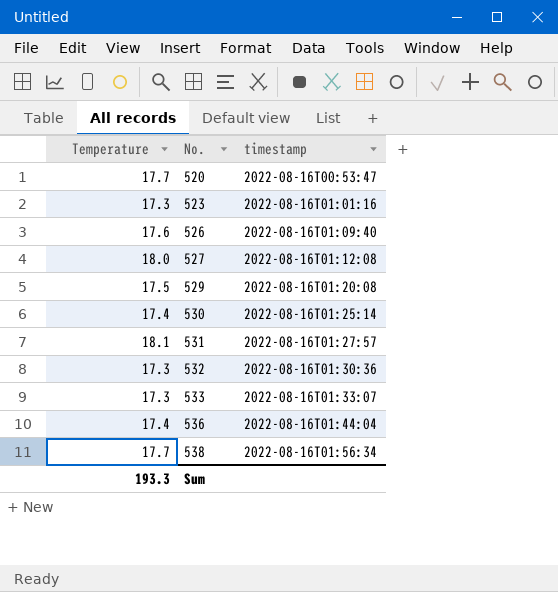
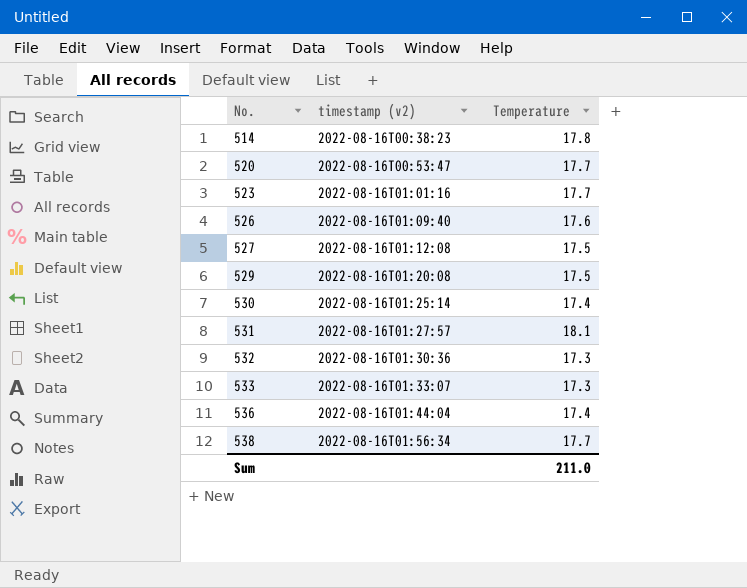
column name: timestamp -> timestamp (v2)
column Temperature | position: 1 -> 3
row 514: none -> 2022-08-16T00:38:23 | 17.8
523 | Temperature: 17.3 -> 17.7
527 | Temperature: 18.0 -> 17.5
Sum | Temperature: 193.3 -> 211.0

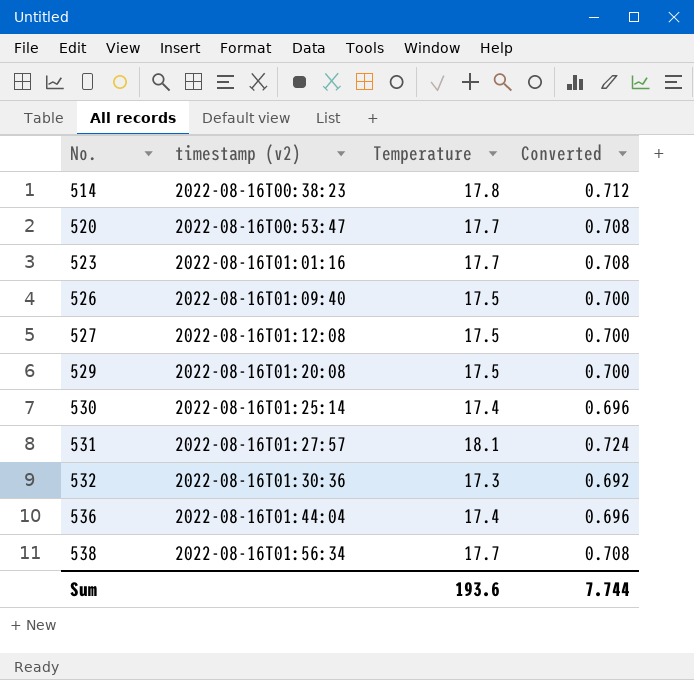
column Converted | formula: none -> [Temperature] * 0.04
row 533: 2022-08-16T01:33:07 | 17.3 -> none
526 | Temperature: 17.6 -> 17.5
Sum | Temperature: 211.0 -> 193.6

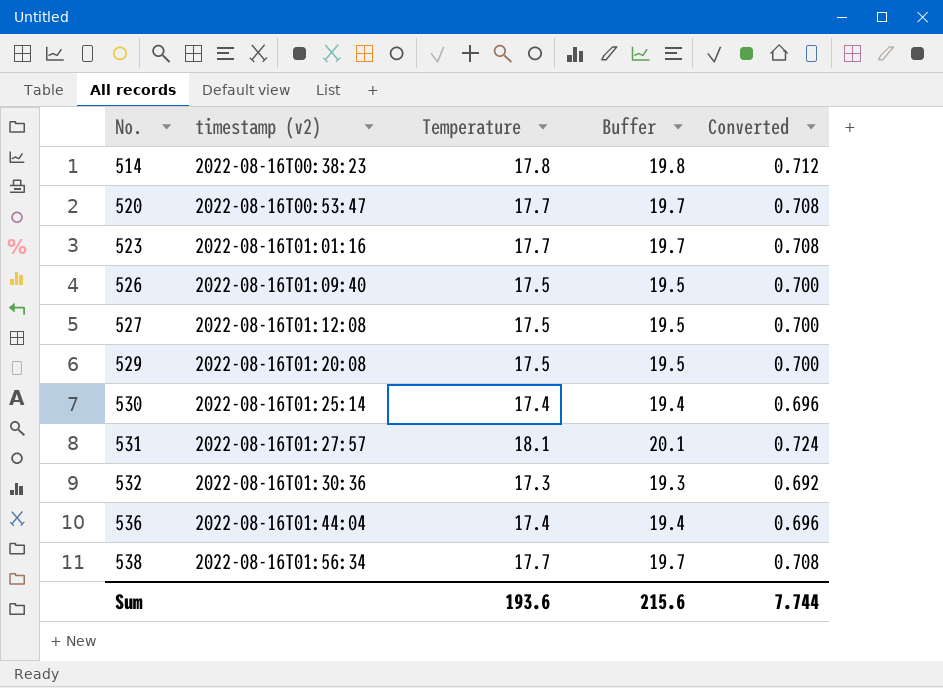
column Buffer | formula: none -> [Temperature] + 2

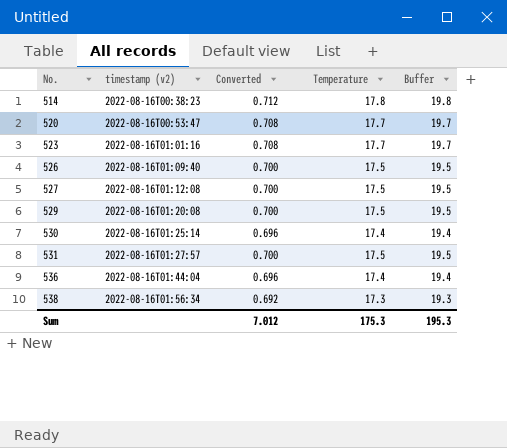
column Converted | position: 5 -> 3
row 532: 2022-08-16T01:30:36 | 17.3 | 19.3 | 0.692 -> none
531 | Converted: 0.724 -> 0.700
531 | Temperature: 18.1 -> 17.5
531 | Buffer: 20.1 -> 19.5
538 | Converted: 0.708 -> 0.692
538 | Temperature: 17.7 -> 17.3
538 | Buffer: 19.7 -> 19.3
Sum | Converted: 7.744 -> 7.012
Sum | Temperature: 193.6 -> 175.3
Sum | Buffer: 215.6 -> 195.3

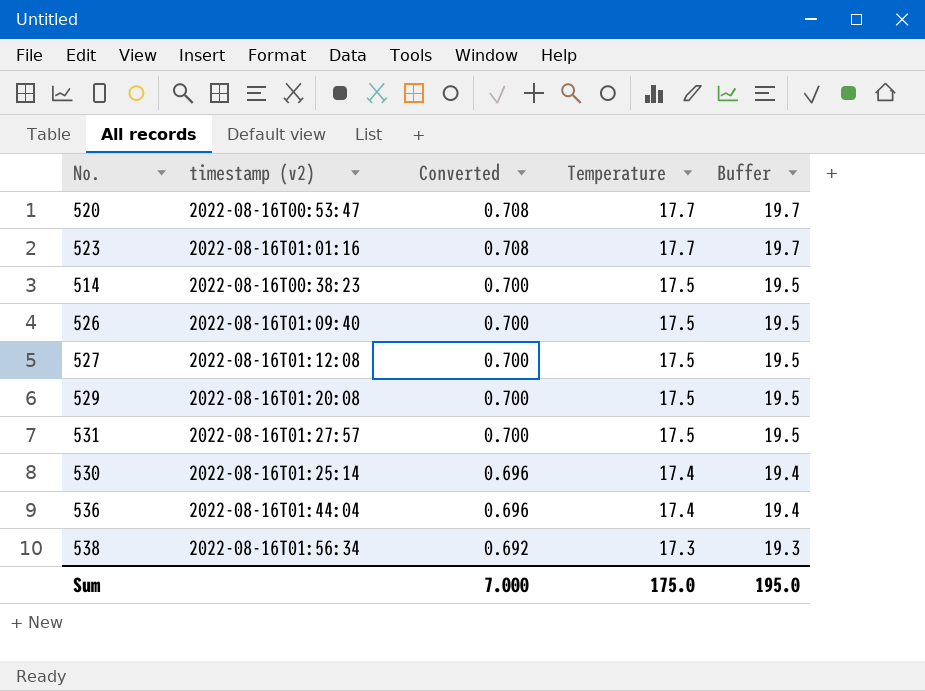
row order: No. ascending -> Converted descending
514 | Converted: 0.712 -> 0.700
514 | Temperature: 17.8 -> 17.5
514 | Buffer: 19.8 -> 19.5
Sum | Converted: 7.012 -> 7.000
Sum | Temperature: 175.3 -> 175.0
Sum | Buffer: 195.3 -> 195.0

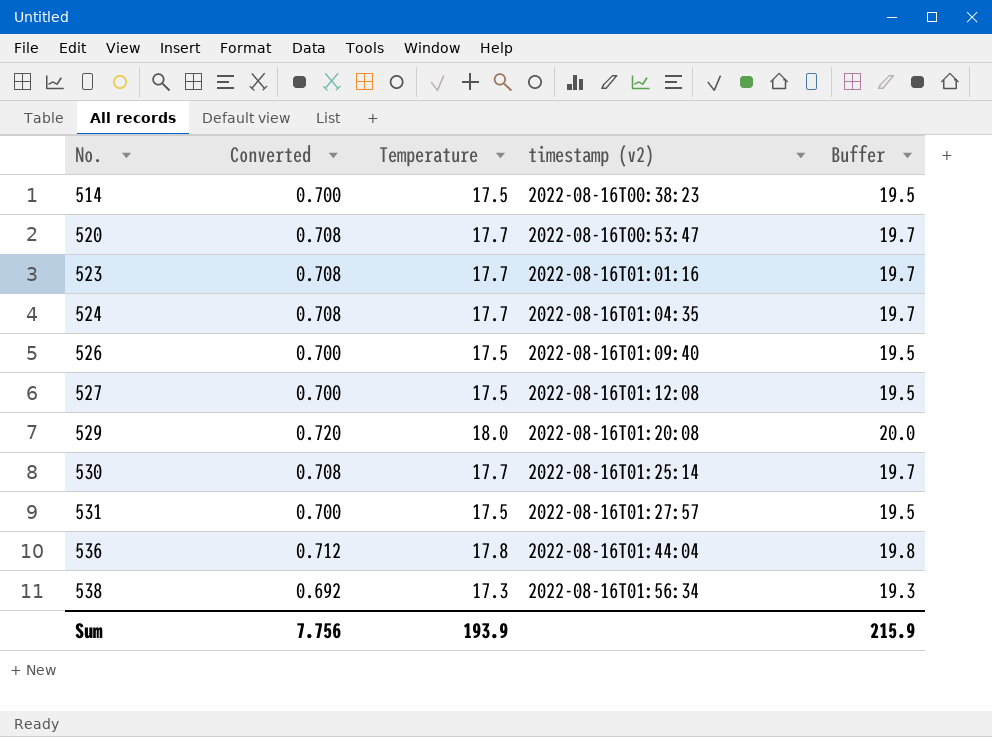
row order: Converted descending -> No. ascending
column timestamp (v2) | position: 2 -> 4
row 524: none -> 0.708 | 17.7 | 2022-08-16T01:04:35 | 19.7
529 | Converted: 0.700 -> 0.720
529 | Temperature: 17.5 -> 18.0
529 | Buffer: 19.5 -> 20.0
530 | Converted: 0.696 -> 0.708
530 | Temperature: 17.4 -> 17.7
530 | Buffer: 19.4 -> 19.7
536 | Converted: 0.696 -> 0.712
536 | Temperature: 17.4 -> 17.8
536 | Buffer: 19.4 -> 19.8
Sum | Converted: 7.000 -> 7.756
Sum | Temperature: 175.0 -> 193.9
Sum | Buffer: 195.0 -> 215.9

